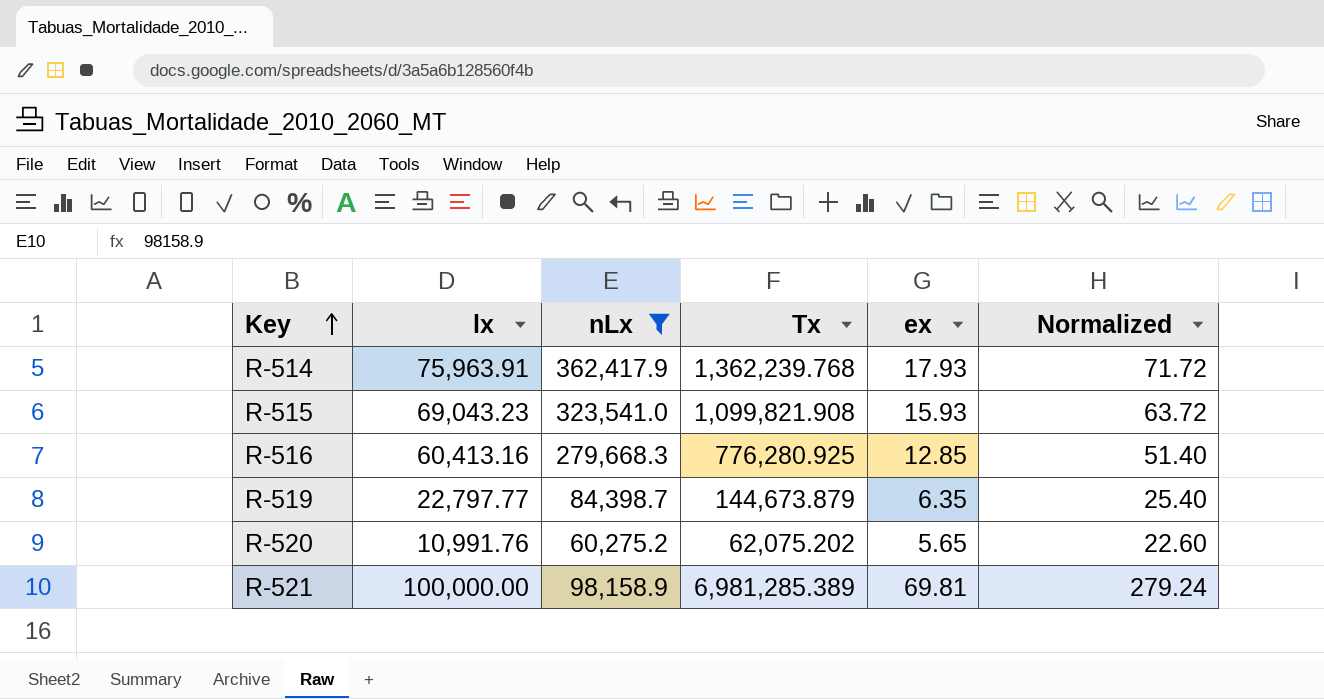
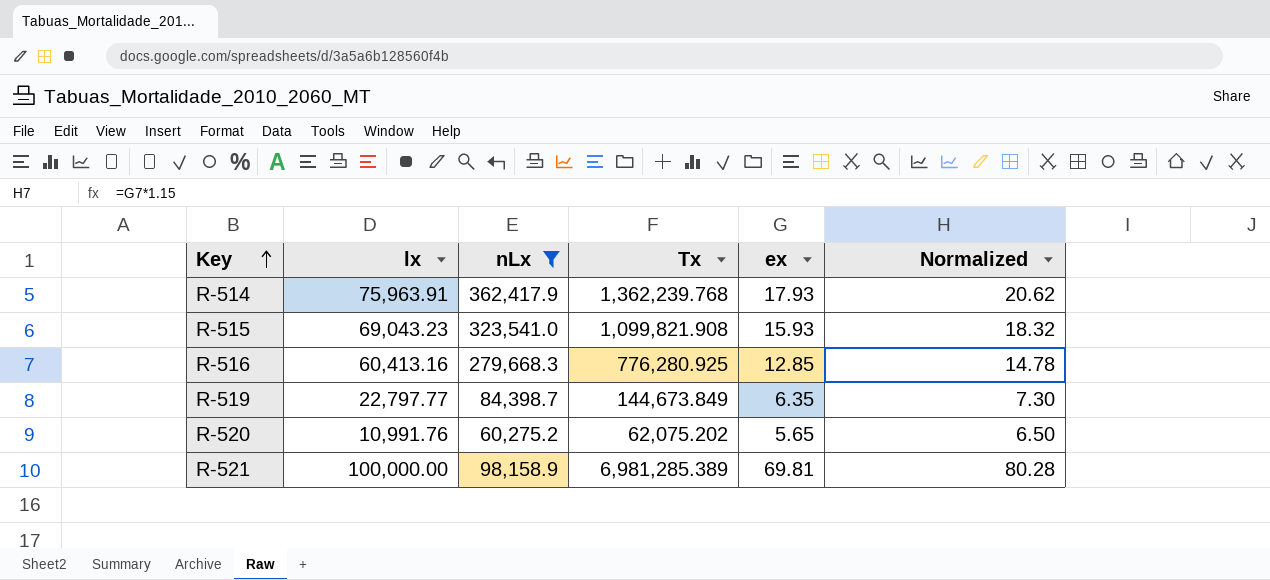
column Normalized | formula: [ex] * 4 -> [ex] * 1.15
R-519 | Tx: 144,673.879 -> 144,673.849

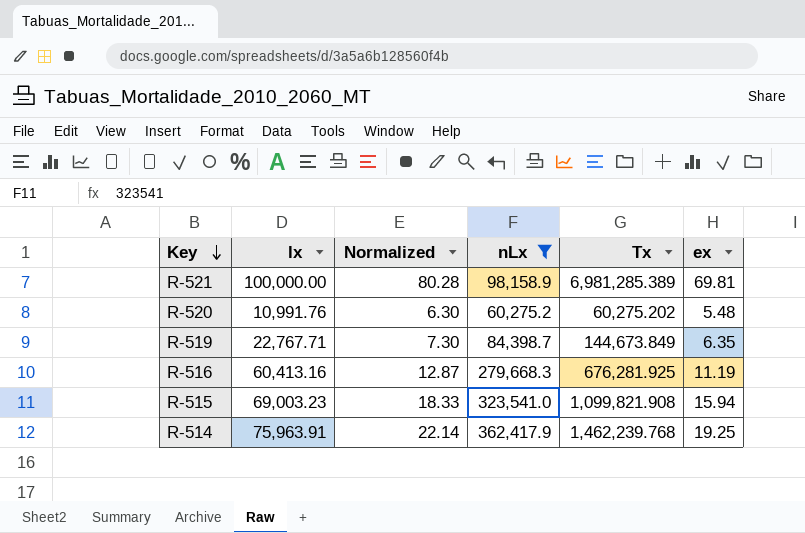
row order: Key ascending -> Key descending
column Normalized | position: 6 -> 3
R-520 | Normalized: 6.50 -> 6.30
R-520 | Tx: 62,075.202 -> 60,275.202
R-520 | ex: 5.65 -> 5.48
R-519 | lx: 22,797.77 -> 22,767.71
R-516 | Normalized: 14.78 -> 12.87
R-516 | Tx: 776,280.925 -> 676,281.925
R-516 | ex: 12.85 -> 11.19
R-515 | lx: 69,043.23 -> 69,003.23
R-515 | Normalized: 18.32 -> 18.33
R-515 | ex: 15.93 -> 15.94
R-514 | Normalized: 20.62 -> 22.14
R-514 | Tx: 1,362,239.768 -> 1,462,239.768
R-514 | ex: 17.93 -> 19.25

